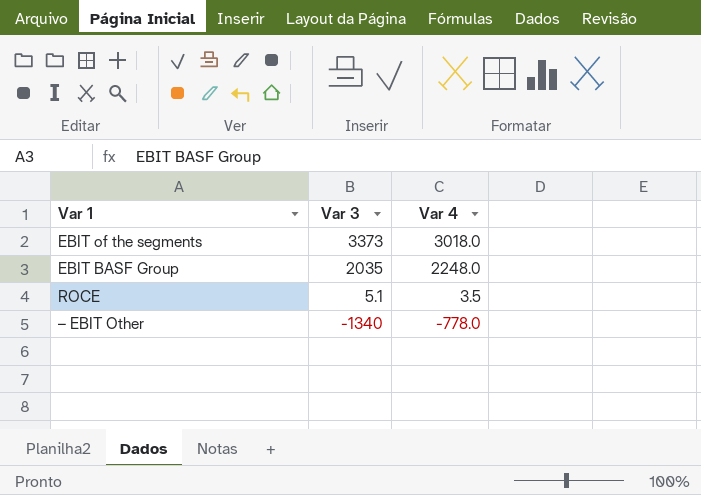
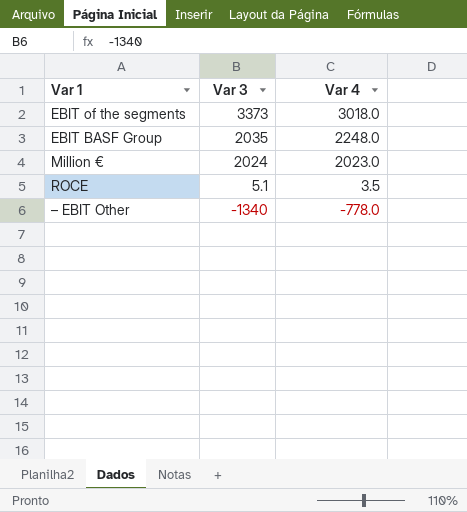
row Million €: none -> 2024 | 2023.0

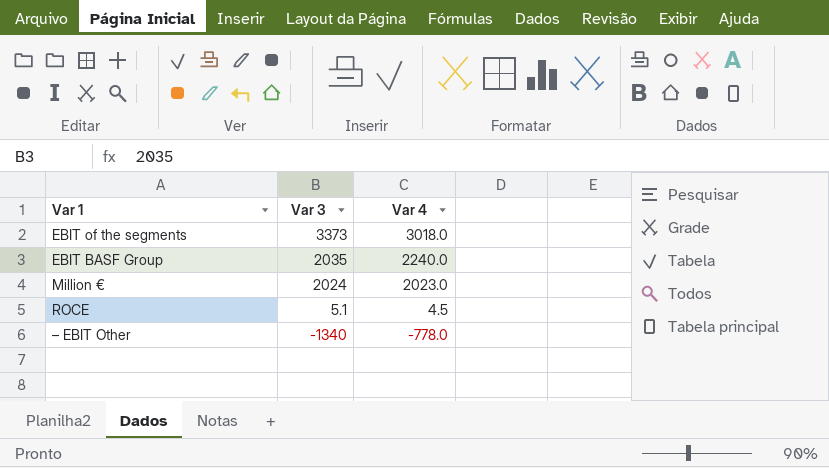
EBIT BASF Group | Var 4: 2248.0 -> 2240.0
ROCE | Var 4: 3.5 -> 4.5

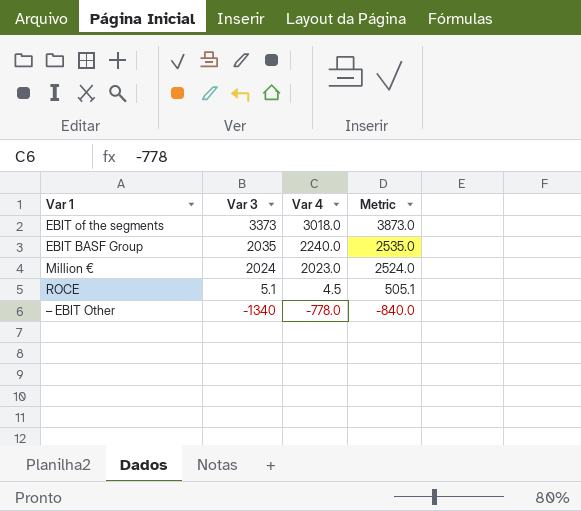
column Metric | formula: none -> [Var 3] + 500

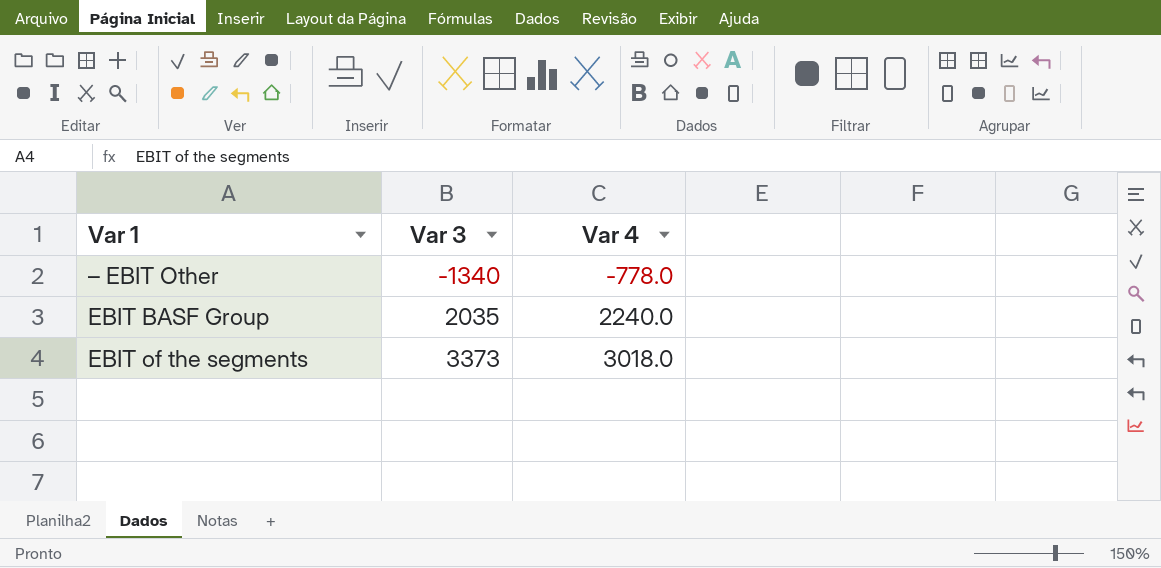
row order: Var 3 descending -> Var 3 ascending
column Metric | formula: [Var 3] + 500 -> none
row Million €: 2024 | 2023.0 | 2524.0 -> none
row ROCE: 5.1 | 4.5 | 505.1 -> none

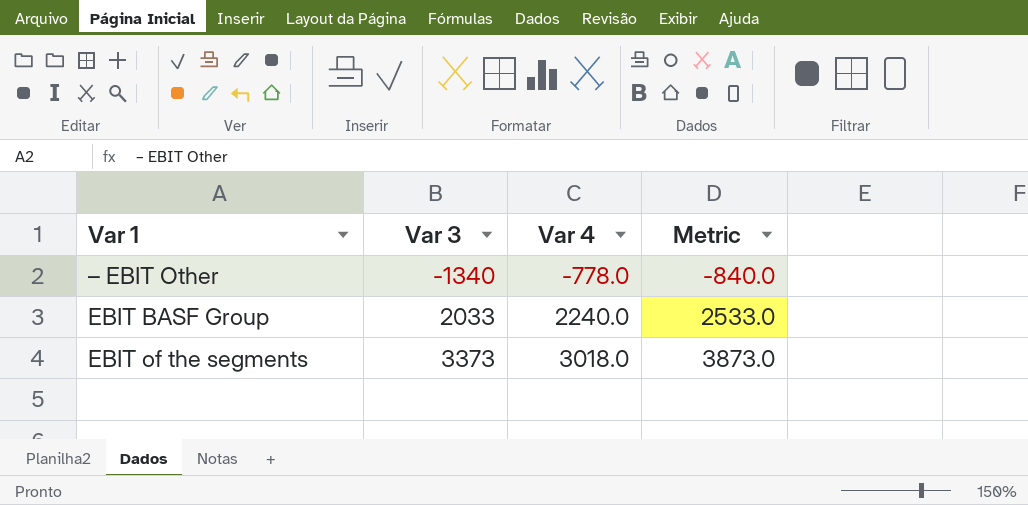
column Metric | formula: none -> [Var 3] + 500
EBIT BASF Group | Var 3: 2035 -> 2033

